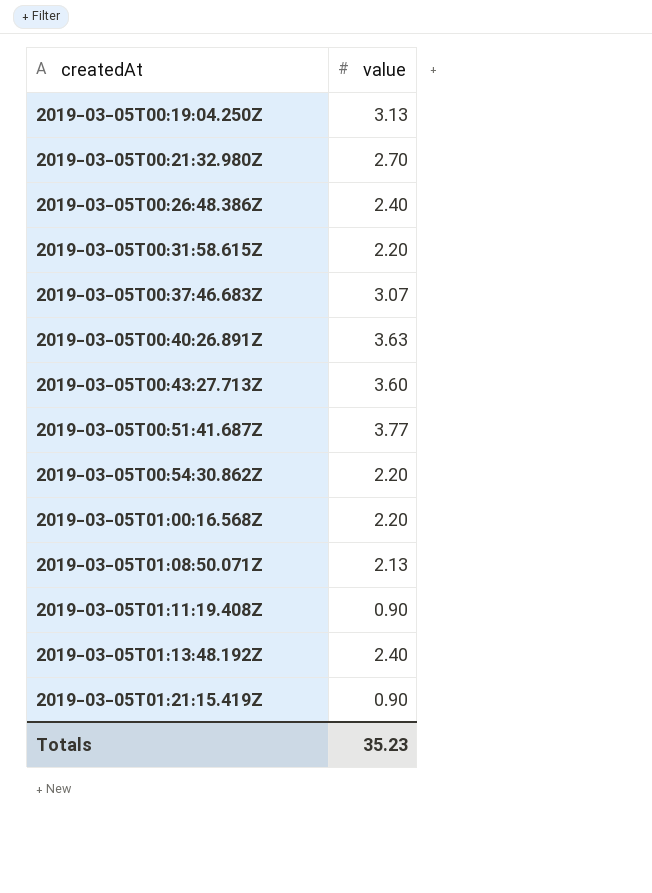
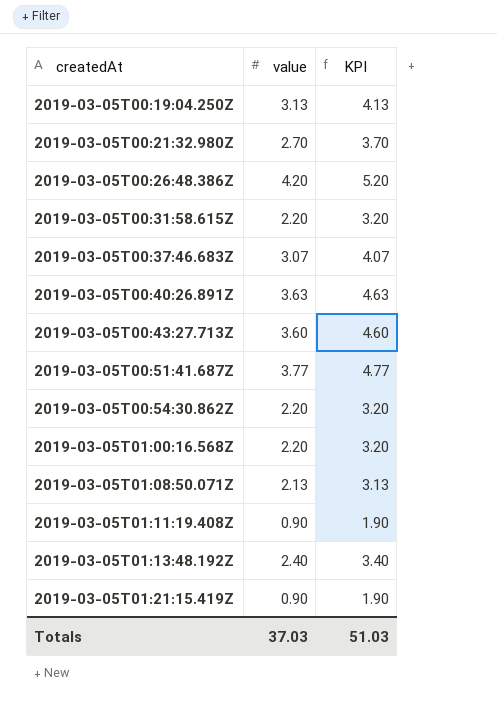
column KPI | formula: none -> [value] + 1
2019-03-05T00:26:48.386Z | value: 2.40 -> 4.20
Totals | value: 35.23 -> 37.03

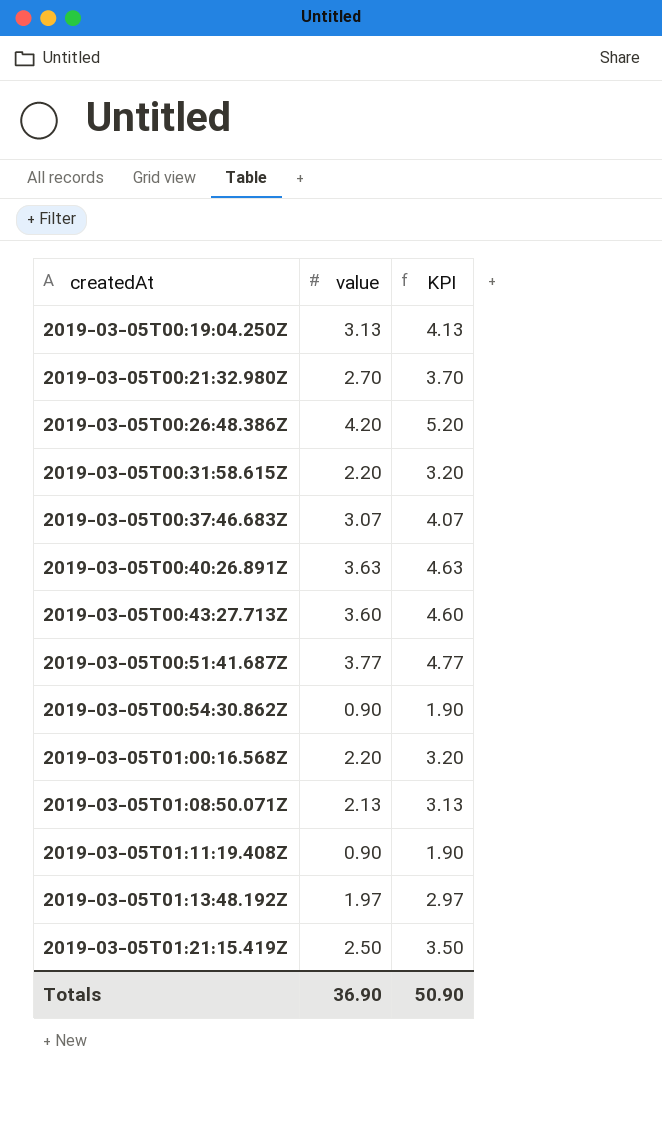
2019-03-05T00:54:30.862Z | value: 2.20 -> 0.90
2019-03-05T00:54:30.862Z | KPI: 3.20 -> 1.90
2019-03-05T01:13:48.192Z | value: 2.40 -> 1.97
2019-03-05T01:13:48.192Z | KPI: 3.40 -> 2.97
2019-03-05T01:21:15.419Z | value: 0.90 -> 2.50
2019-03-05T01:21:15.419Z | KPI: 1.90 -> 3.50
Totals | value: 37.03 -> 36.90
Totals | KPI: 51.03 -> 50.90

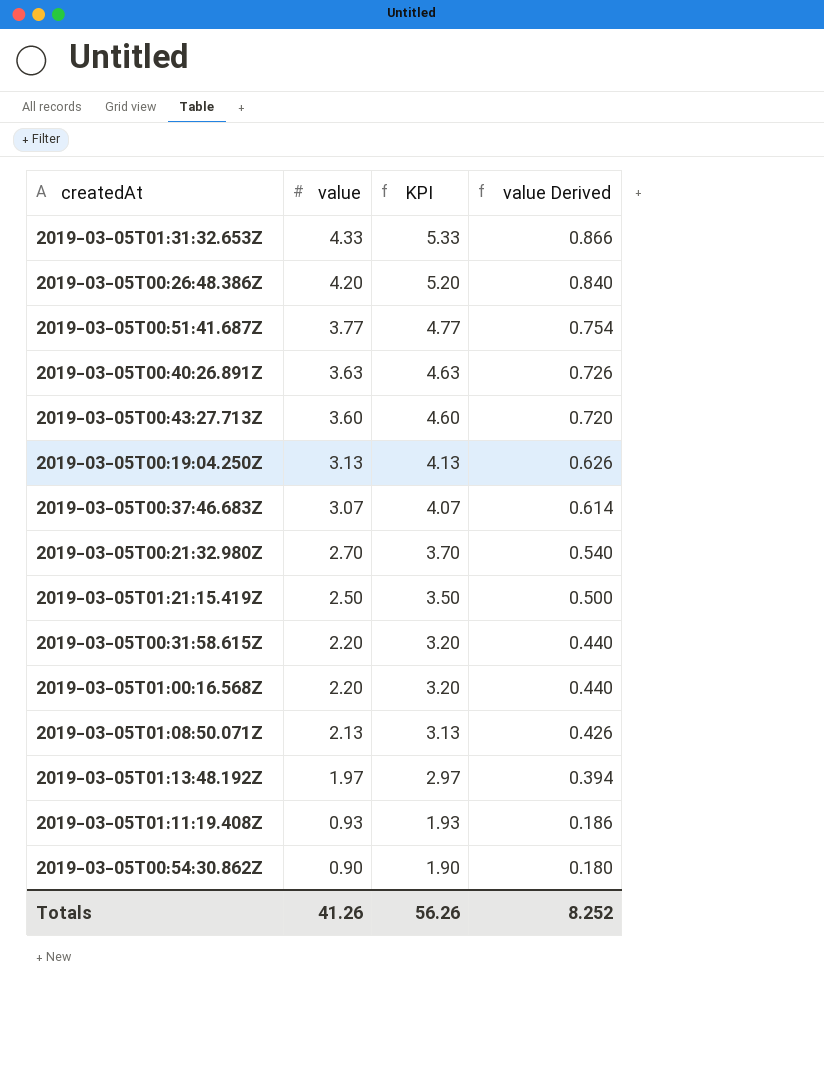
row order: createdAt ascending -> value descending
column value Derived | formula: none -> [value] * 0.2
row 2019-03-05T01:31:32.653Z: none -> 4.33 | 5.33 | 0.866
2019-03-05T01:11:19.408Z | value: 0.90 -> 0.93
2019-03-05T01:11:19.408Z | KPI: 1.90 -> 1.93
Totals | value: 36.90 -> 41.26
Totals | KPI: 50.90 -> 56.26

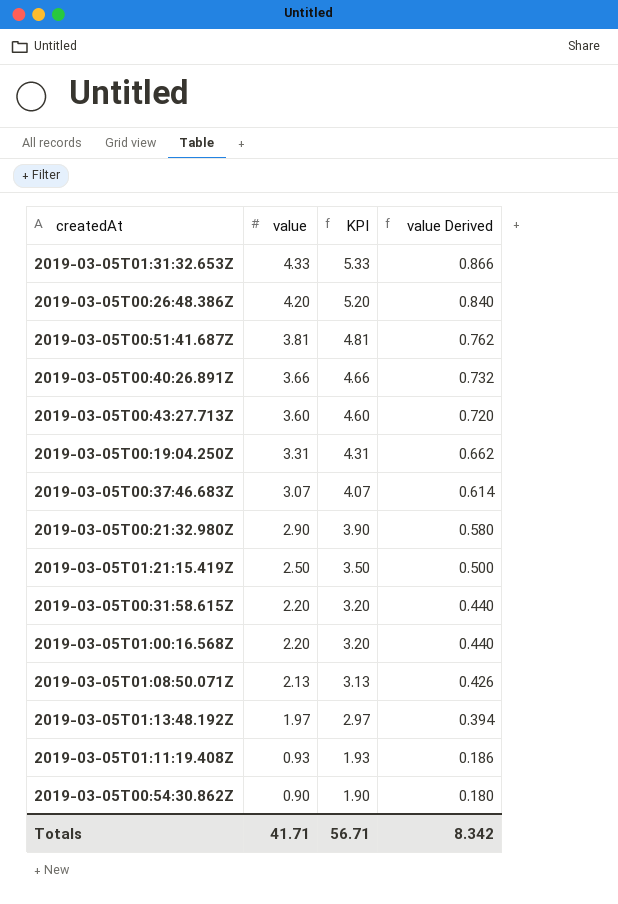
2019-03-05T00:51:41.687Z | value: 3.77 -> 3.81
2019-03-05T00:51:41.687Z | KPI: 4.77 -> 4.81
2019-03-05T00:51:41.687Z | value Derived: 0.754 -> 0.762
2019-03-05T00:40:26.891Z | value: 3.63 -> 3.66
2019-03-05T00:40:26.891Z | KPI: 4.63 -> 4.66
2019-03-05T00:40:26.891Z | value Derived: 0.726 -> 0.732
2019-03-05T00:19:04.250Z | value: 3.13 -> 3.31
2019-03-05T00:19:04.250Z | KPI: 4.13 -> 4.31
2019-03-05T00:19:04.250Z | value Derived: 0.626 -> 0.662
2019-03-05T00:21:32.980Z | value: 2.70 -> 2.90
2019-03-05T00:21:32.980Z | KPI: 3.70 -> 3.90
2019-03-05T00:21:32.980Z | value Derived: 0.540 -> 0.580
Totals | value: 41.26 -> 41.71
Totals | KPI: 56.26 -> 56.71
Totals | value Derived: 8.252 -> 8.342

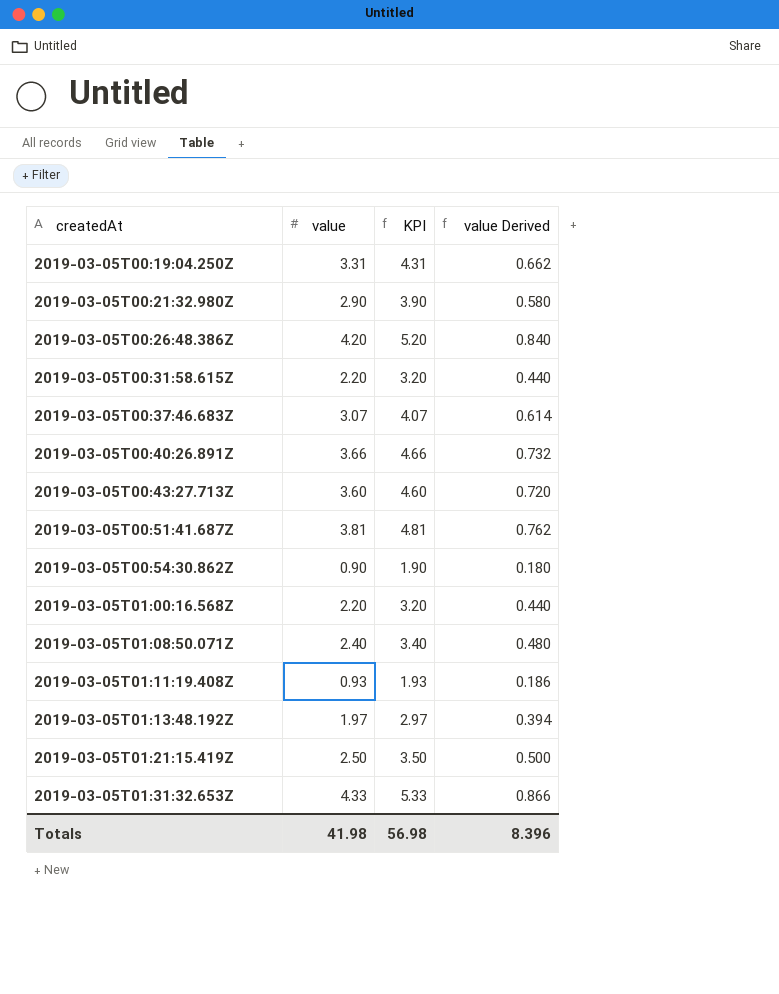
row order: value descending -> createdAt ascending
2019-03-05T01:08:50.071Z | value: 2.13 -> 2.40
2019-03-05T01:08:50.071Z | KPI: 3.13 -> 3.40
2019-03-05T01:08:50.071Z | value Derived: 0.426 -> 0.480
Totals | value: 41.71 -> 41.98
Totals | KPI: 56.71 -> 56.98
Totals | value Derived: 8.342 -> 8.396

